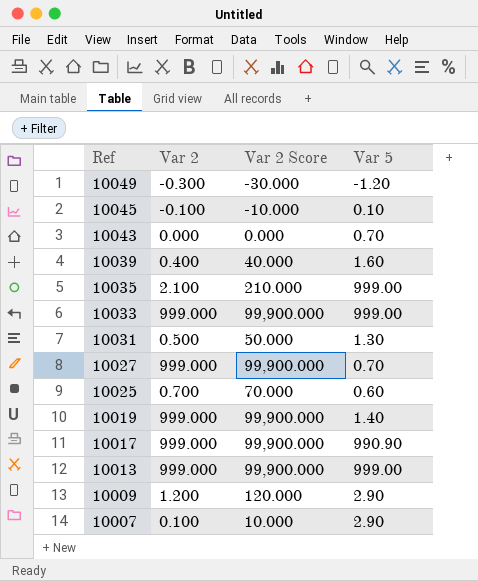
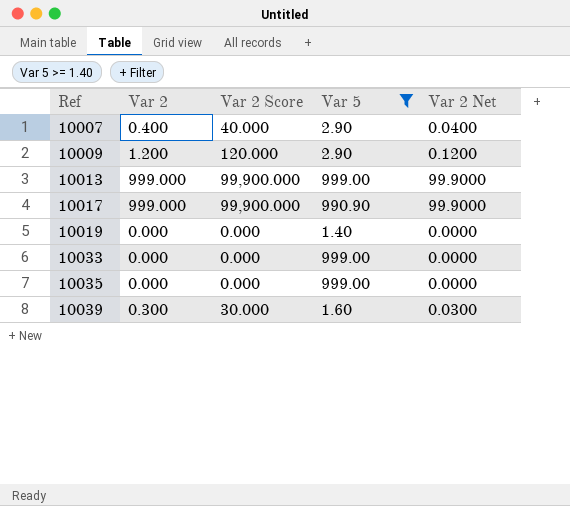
filter: none -> Var 5 >= 1.40
row order: Ref descending -> Ref ascending
column Var 2 Net | formula: none -> [Var 2] * 0.1
10007 | Var 2: 0.100 -> 0.400
10007 | Var 2 Score: 10.000 -> 40.000
10019 | Var 2: 999.000 -> 0.000
10019 | Var 2 Score: 99,900.000 -> 0.000
10033 | Var 2: 999.000 -> 0.000
10033 | Var 2 Score: 99,900.000 -> 0.000
10035 | Var 2: 2.100 -> 0.000
10035 | Var 2 Score: 210.000 -> 0.000
10039 | Var 2: 0.400 -> 0.300
10039 | Var 2 Score: 40.000 -> 30.000

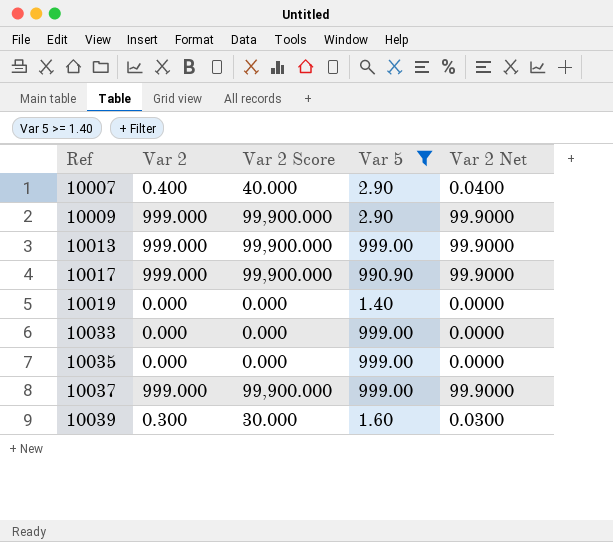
10009 | Var 2: 1.200 -> 999.000
10009 | Var 2 Score: 120.000 -> 99,900.000
10009 | Var 2 Net: 0.1200 -> 99.9000
row 10037: none -> 999.000 | 99,900.000 | 999.00 | 99.9000

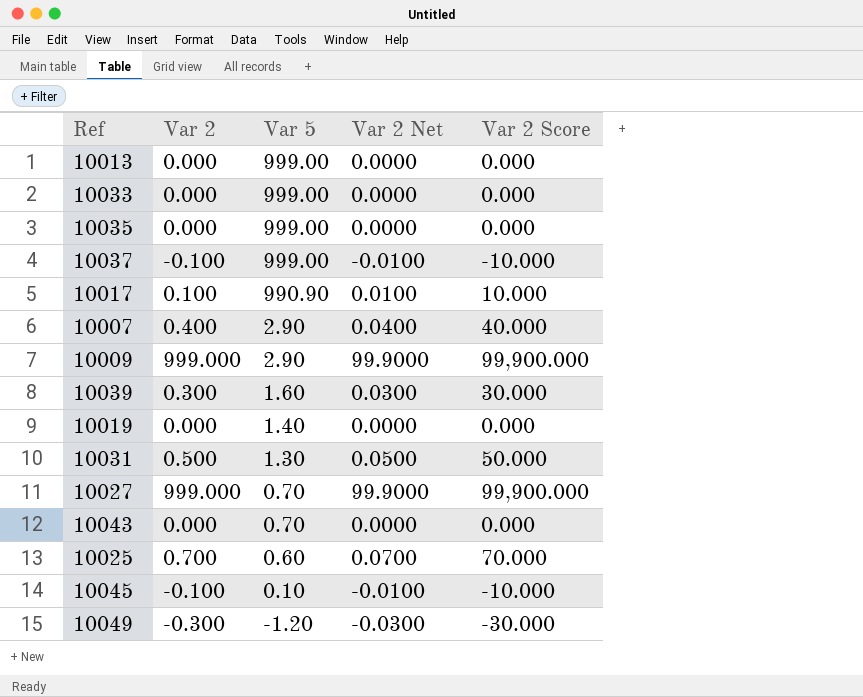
filter: Var 5 >= 1.40 -> none
row order: Ref ascending -> Var 5 descending
column Var 2 Score | position: 3 -> 5
10013 | Var 2: 999.000 -> 0.000
10013 | Var 2 Net: 99.9000 -> 0.0000
10013 | Var 2 Score: 99,900.000 -> 0.000
10037 | Var 2: 999.000 -> -0.100
10037 | Var 2 Net: 99.9000 -> -0.0100
10037 | Var 2 Score: 99,900.000 -> -10.000
10017 | Var 2: 999.000 -> 0.100
10017 | Var 2 Net: 99.9000 -> 0.0100
10017 | Var 2 Score: 99,900.000 -> 10.000

